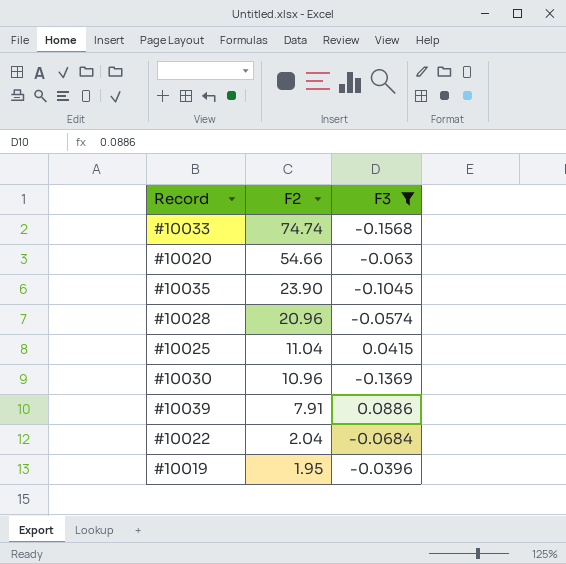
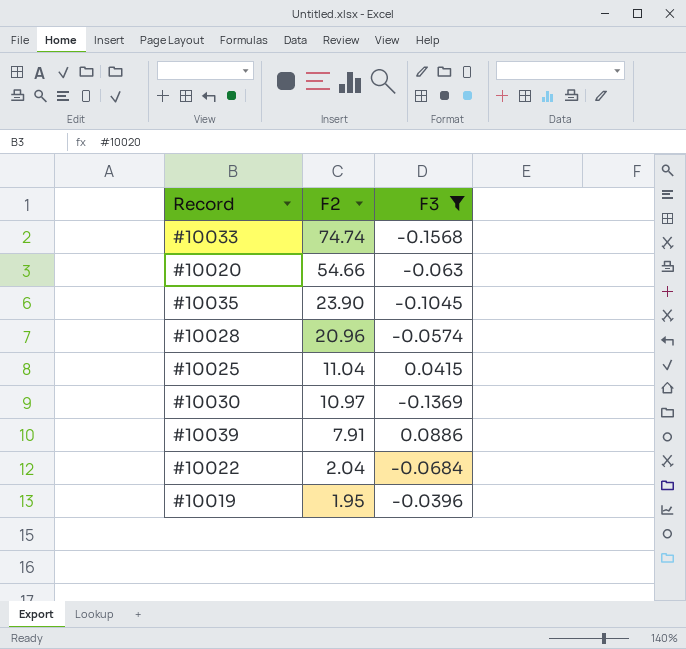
#10030 | F2: 10.96 -> 10.97

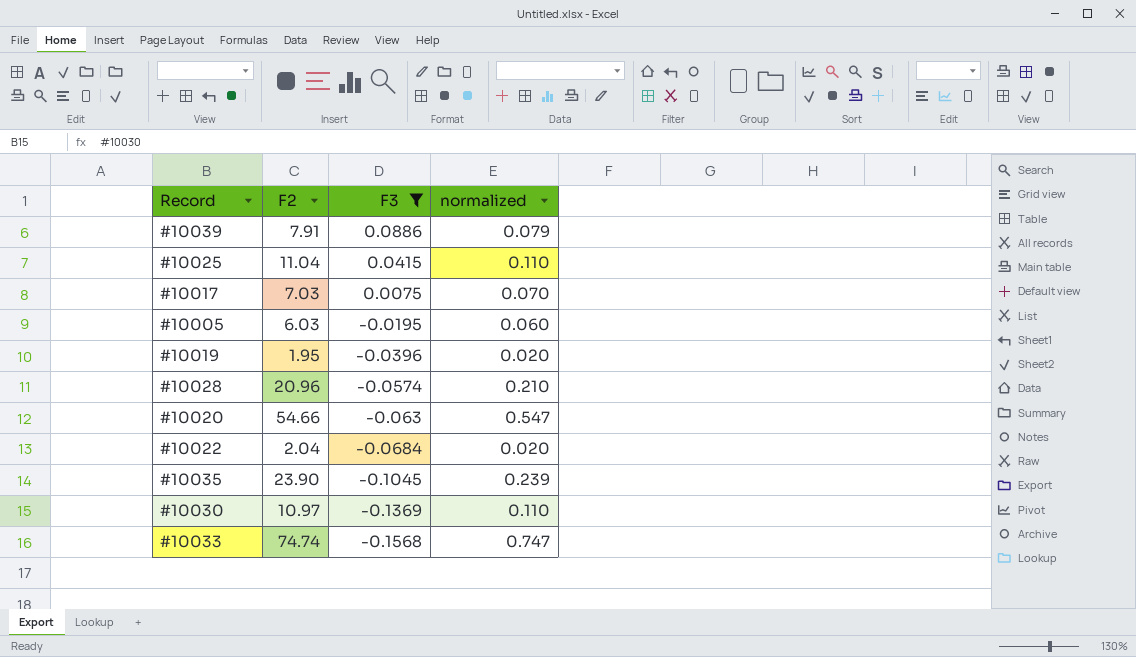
row order: F2 descending -> F3 descending
column normalized | formula: none -> [F2] * 0.01
row #10017: none -> 7.03 | 0.0075 | 0.070
row #10005: none -> 6.03 | -0.0195 | 0.060

